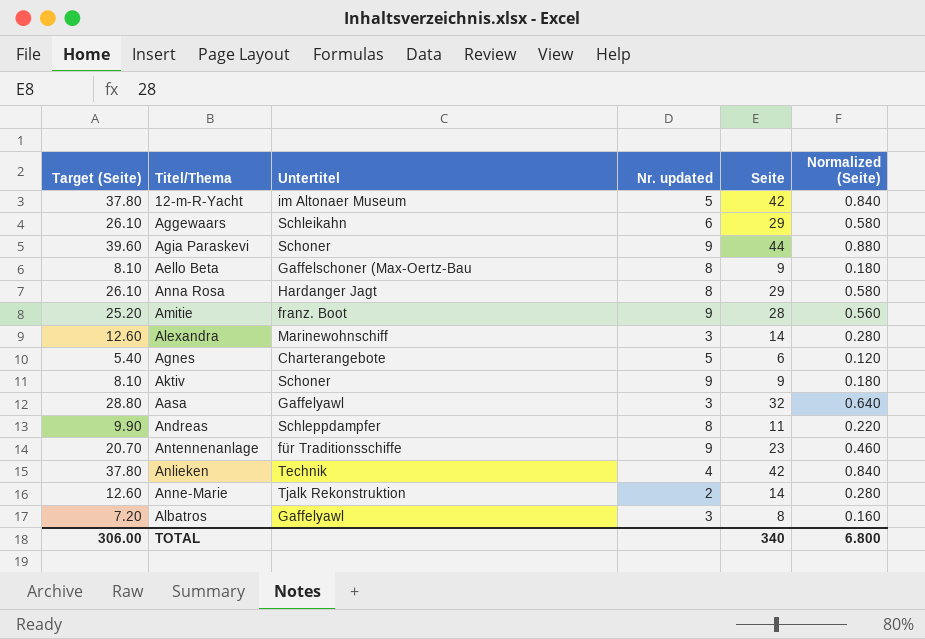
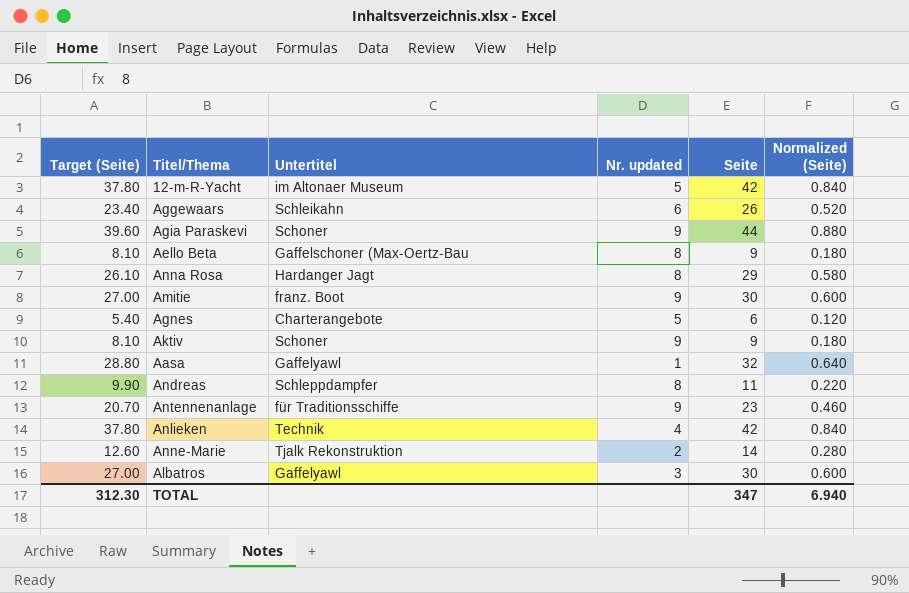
row Alexandra: 12.60 | Marinewohnschiff | 3 | 14 | 0.280 -> none
Aggewaars | Target (Seite): 26.10 -> 23.40
Aggewaars | Seite: 29 -> 26
Aggewaars | Normalized (Seite): 0.580 -> 0.520
Amitie | Target (Seite): 25.20 -> 27.00
Amitie | Seite: 28 -> 30
Amitie | Normalized (Seite): 0.560 -> 0.600
Aasa | Nr. updated: 3 -> 1
Albatros | Target (Seite): 7.20 -> 27.00
Albatros | Seite: 8 -> 30
Albatros | Normalized (Seite): 0.160 -> 0.600
TOTAL | Target (Seite): 306.00 -> 312.30
TOTAL | Seite: 340 -> 347
TOTAL | Normalized (Seite): 6.800 -> 6.940

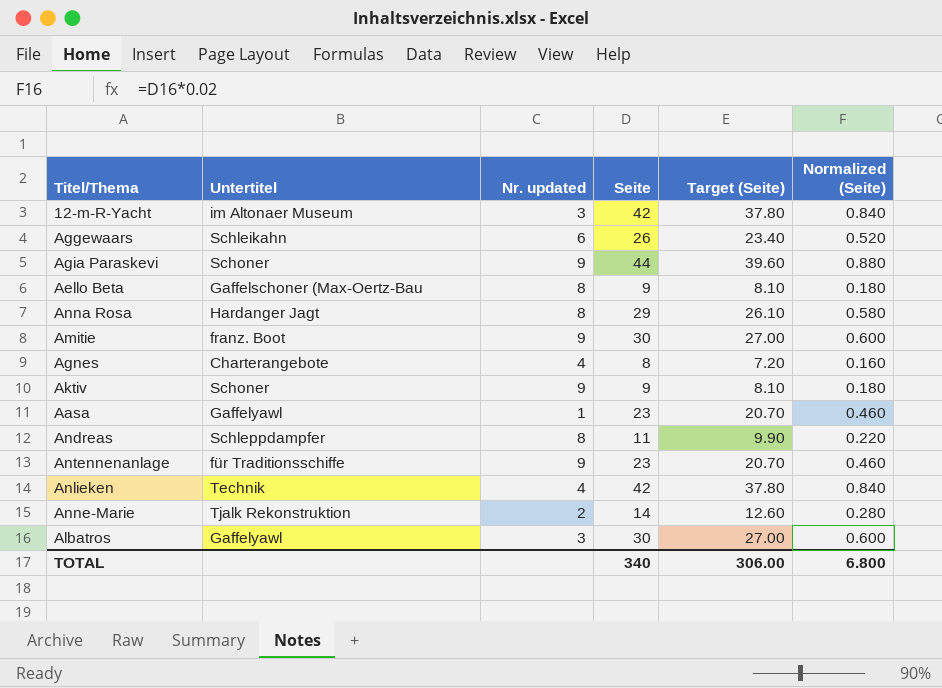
column Target (Seite) | position: 1 -> 5
12-m-R-Yacht | Nr. updated: 5 -> 3
Agnes | Nr. updated: 5 -> 4
Agnes | Seite: 6 -> 8
Agnes | Target (Seite): 5.40 -> 7.20
Agnes | Normalized (Seite): 0.120 -> 0.160
Aasa | Seite: 32 -> 23
Aasa | Target (Seite): 28.80 -> 20.70
Aasa | Normalized (Seite): 0.640 -> 0.460
TOTAL | Seite: 347 -> 340
TOTAL | Target (Seite): 312.30 -> 306.00
TOTAL | Normalized (Seite): 6.940 -> 6.800

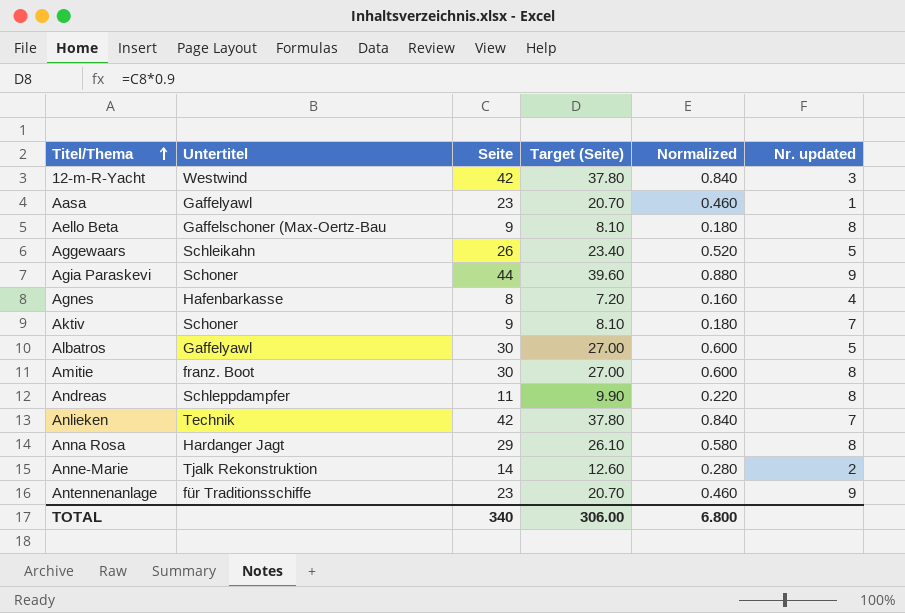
row order: none -> Titel/Thema ascending
column name: Normalized (Seite) -> Normalized
column Nr. updated | position: 3 -> 6
12-m-R-Yacht | Untertitel: im Altonaer Museum -> Westwind
Aggewaars | Nr. updated: 6 -> 5
Agnes | Untertitel: Charterangebote -> Hafenbarkasse
Aktiv | Nr. updated: 9 -> 7
Albatros | Nr. updated: 3 -> 5
Amitie | Nr. updated: 9 -> 8
Anlieken | Nr. updated: 4 -> 7

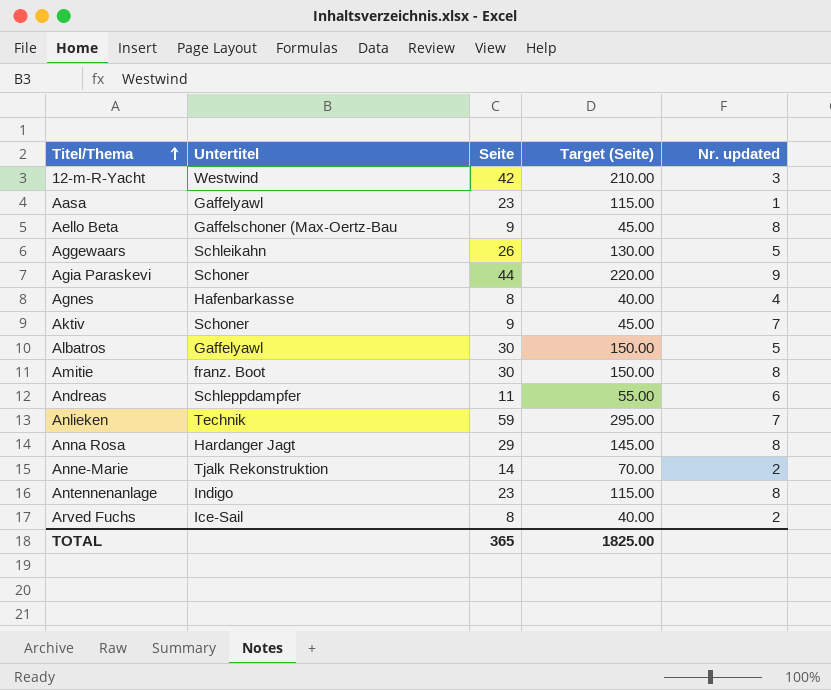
column Normalized | formula: [Seite] * 0.02 -> none
column Target (Seite) | formula: [Seite] * 0.9 -> [Seite] * 5
Andreas | Nr. updated: 8 -> 6
Anlieken | Seite: 42 -> 59
Antennenanlage | Untertitel: für Traditionsschiffe -> Indigo
Antennenanlage | Nr. updated: 9 -> 8
row Arved Fuchs: none -> Ice-Sail | 8 | 40.00 | 2
TOTAL | Seite: 340 -> 365
TOTAL | Target (Seite): 306.00 -> 1825.00

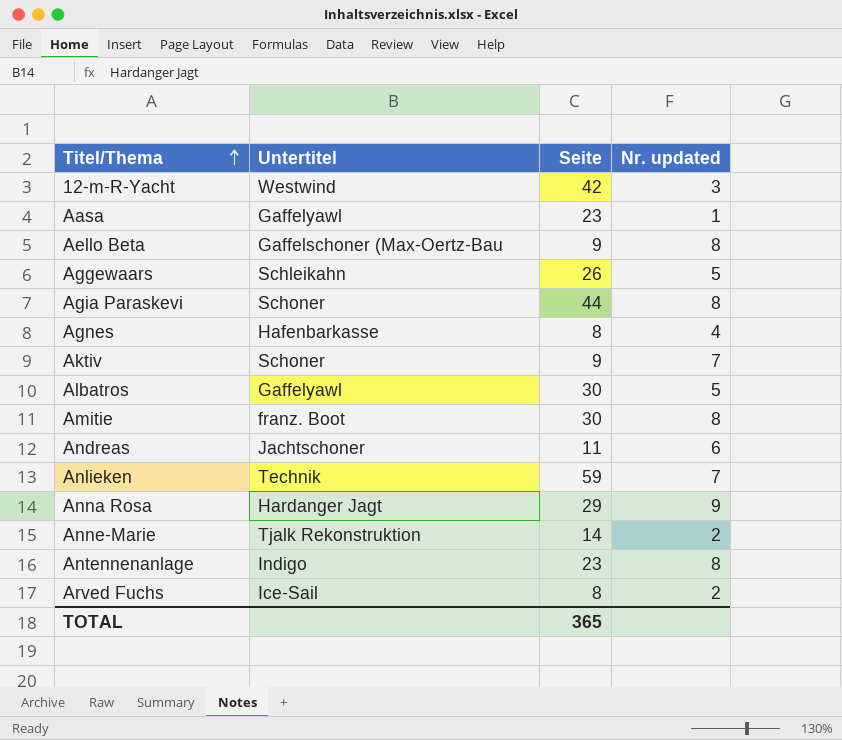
column Target (Seite) | formula: [Seite] * 5 -> none
Agia Paraskevi | Nr. updated: 9 -> 8
Andreas | Untertitel: Schleppdampfer -> Jachtschoner
Anna Rosa | Nr. updated: 8 -> 9

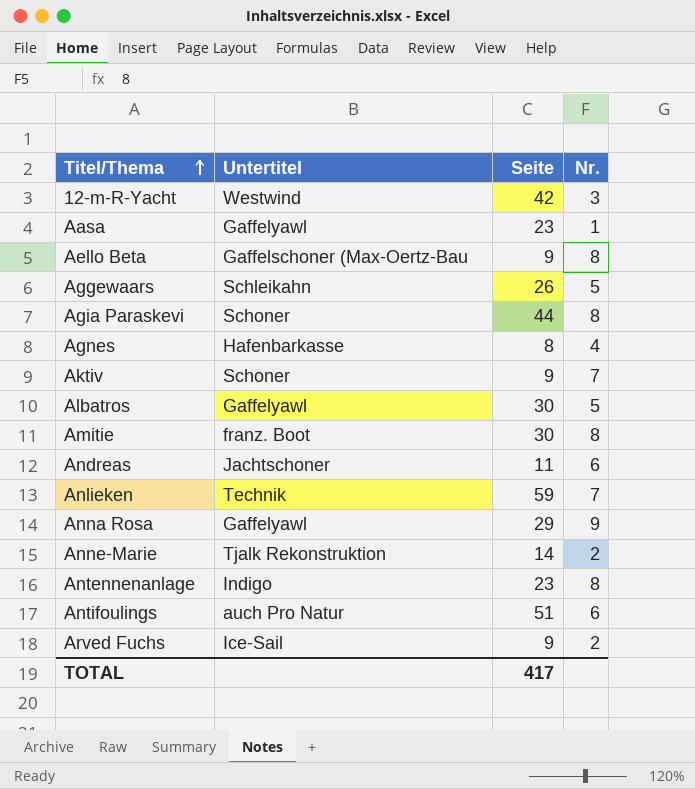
column name: Nr. updated -> Nr.
Anna Rosa | Untertitel: Hardanger Jagt -> Gaffelyawl
row Antifoulings: none -> auch Pro Natur | 51 | 6
Arved Fuchs | Seite: 8 -> 9
TOTAL | Seite: 365 -> 417

